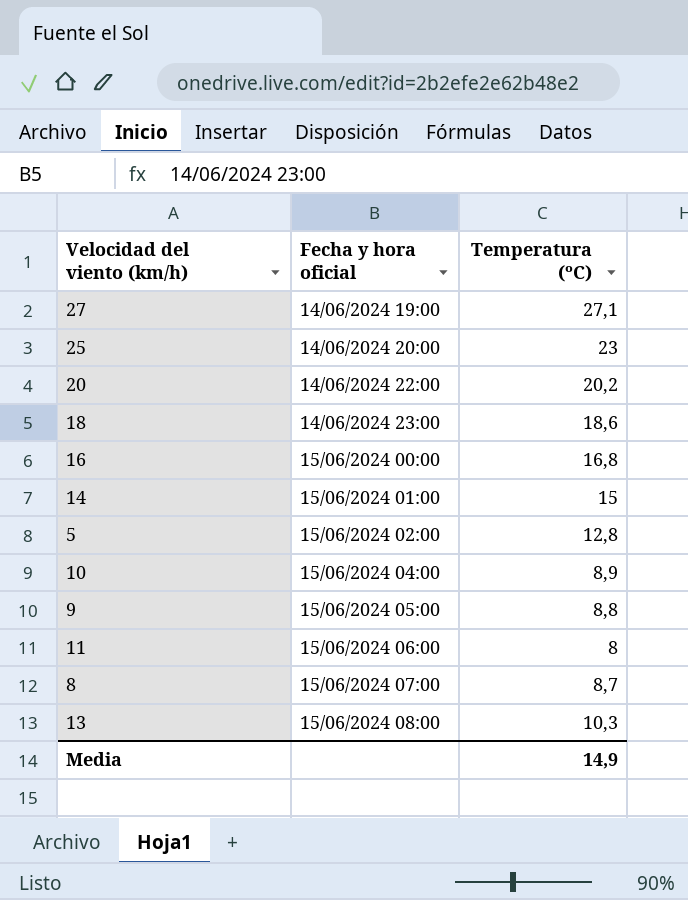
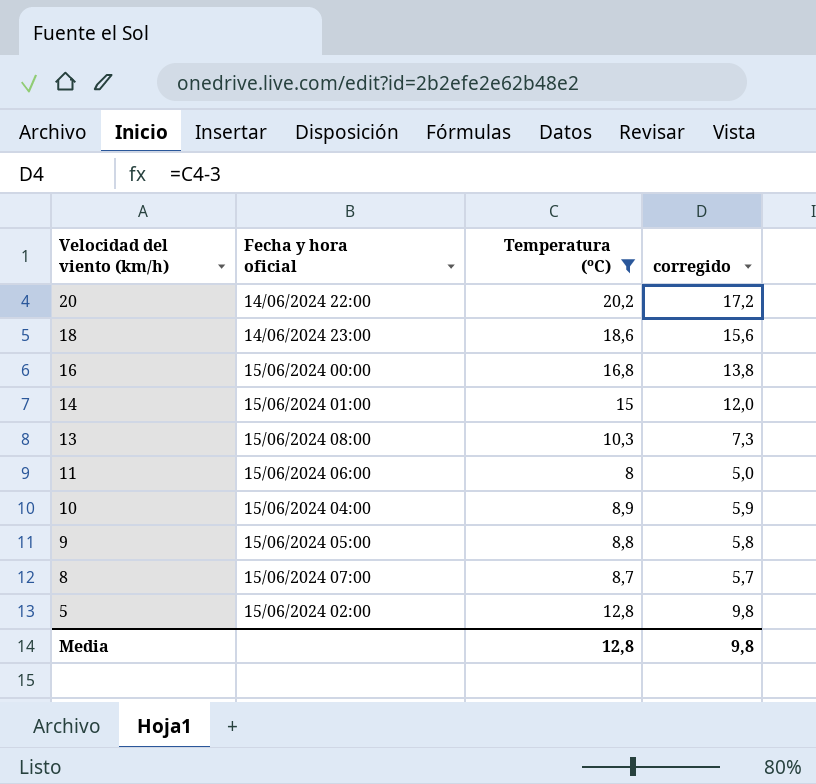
filter: none -> Temperatura (ºC) <= 20,2
row order: Fecha y hora oficial ascending -> Velocidad del viento (km/h) descending
column corregido | formula: none -> [Temperatura (ºC)] - 3
Media | Temperatura (ºC): 14,9 -> 12,8

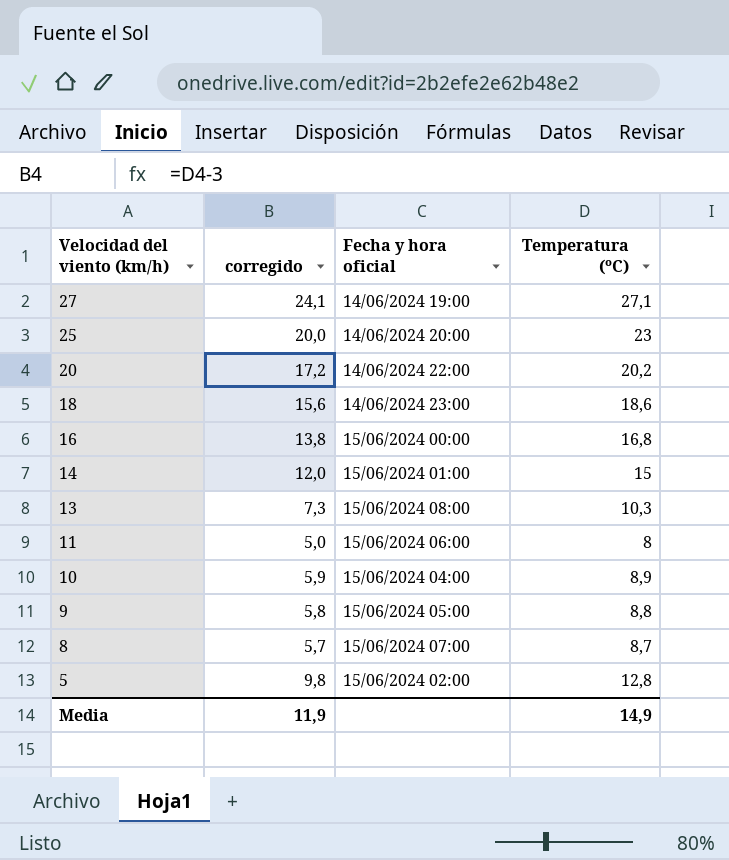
filter: Temperatura (ºC) <= 20,2 -> none
column corregido | position: 4 -> 2
Media | corregido: 9,8 -> 11,9
Media | Temperatura (ºC): 12,8 -> 14,9

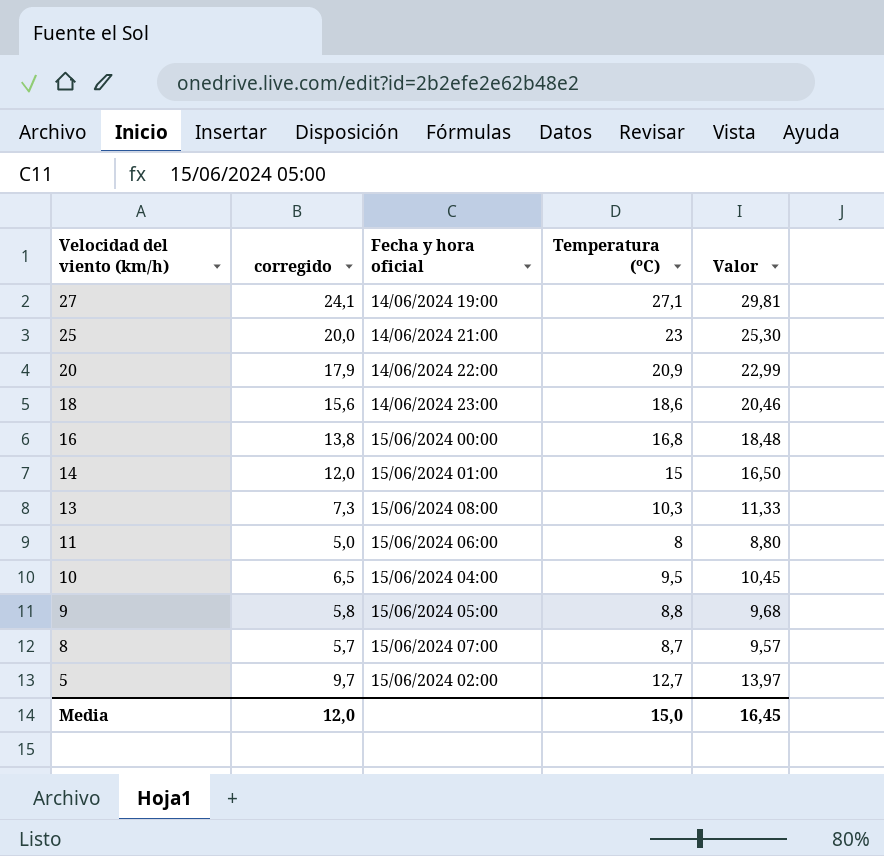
column Valor | formula: none -> [Temperatura (ºC)] * 1,1
25 | Fecha y hora oficial: 14/06/2024 20:00 -> 14/06/2024 21:00
20 | corregido: 17,2 -> 17,9
20 | Temperatura (ºC): 20,2 -> 20,9
10 | corregido: 5,9 -> 6,5
10 | Temperatura (ºC): 8,9 -> 9,5
5 | corregido: 9,8 -> 9,7
5 | Temperatura (ºC): 12,8 -> 12,7
Media | corregido: 11,9 -> 12,0
Media | Temperatura (ºC): 14,9 -> 15,0

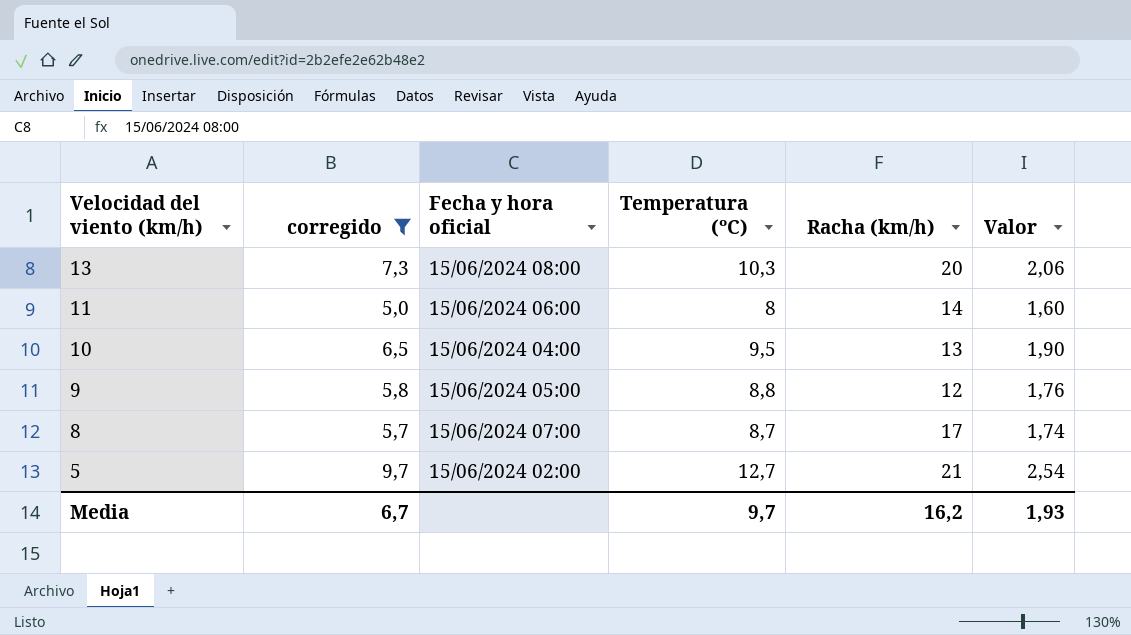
filter: none -> corregido <= 9,7
column Racha (km/h) | position: none -> 5
column Valor | formula: [Temperatura (ºC)] * 1,1 -> [Temperatura (ºC)] * 0,2
Media | corregido: 12,0 -> 6,7
Media | Temperatura (ºC): 15,0 -> 9,7
Media | Valor: 16,45 -> 1,93

